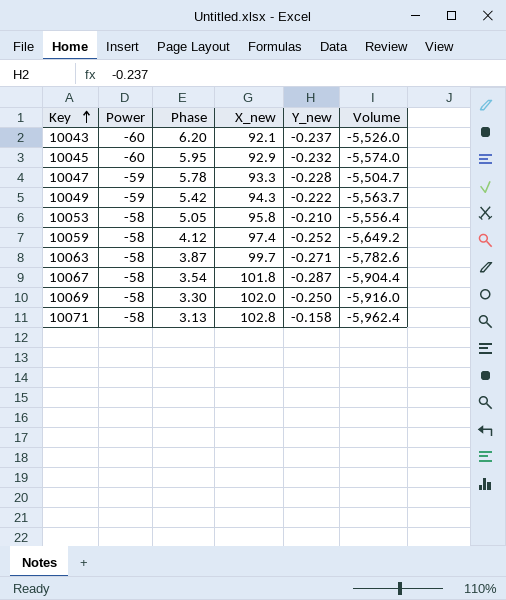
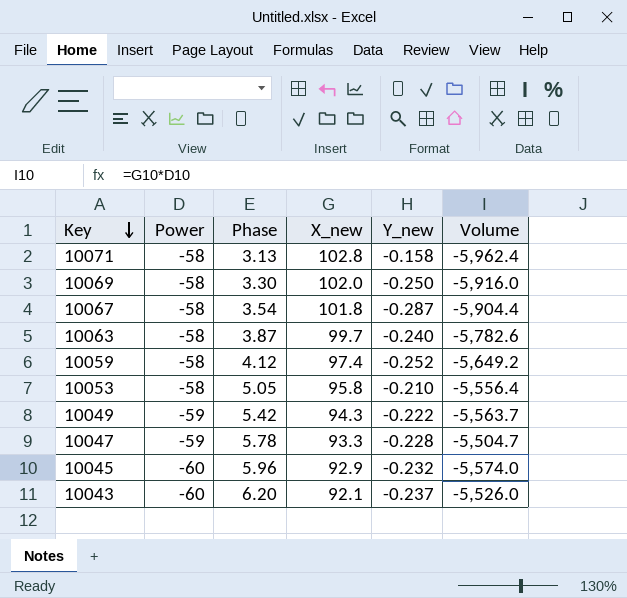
row order: Key ascending -> Key descending
10063 | Y_new: -0.271 -> -0.240
10045 | Phase: 5.95 -> 5.96

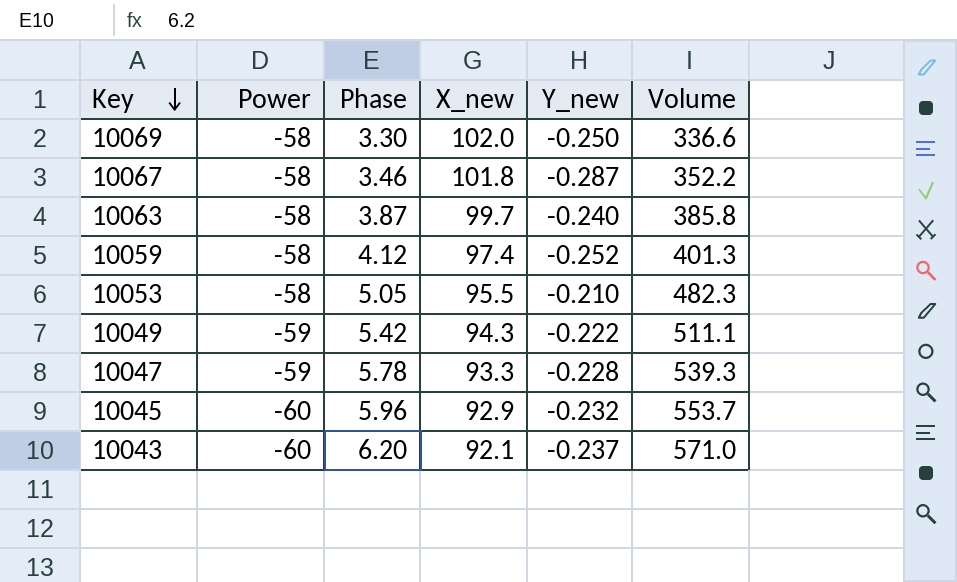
column Volume | formula: [Power] * [X_new] -> [Phase] * [X_new]
row 10071: -58 | 3.13 | 102.8 | -0.158 | -5,962.4 -> none
10067 | Phase: 3.54 -> 3.46
10053 | X_new: 95.8 -> 95.5

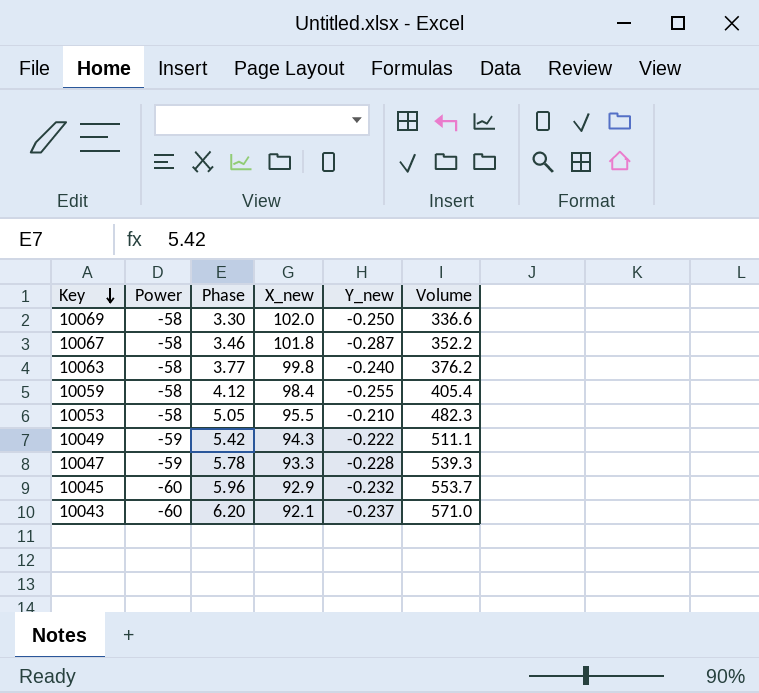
10063 | Phase: 3.87 -> 3.77
10063 | X_new: 99.7 -> 99.8
10063 | Volume: 385.8 -> 376.2
10059 | X_new: 97.4 -> 98.4
10059 | Y_new: -0.252 -> -0.255
10059 | Volume: 401.3 -> 405.4

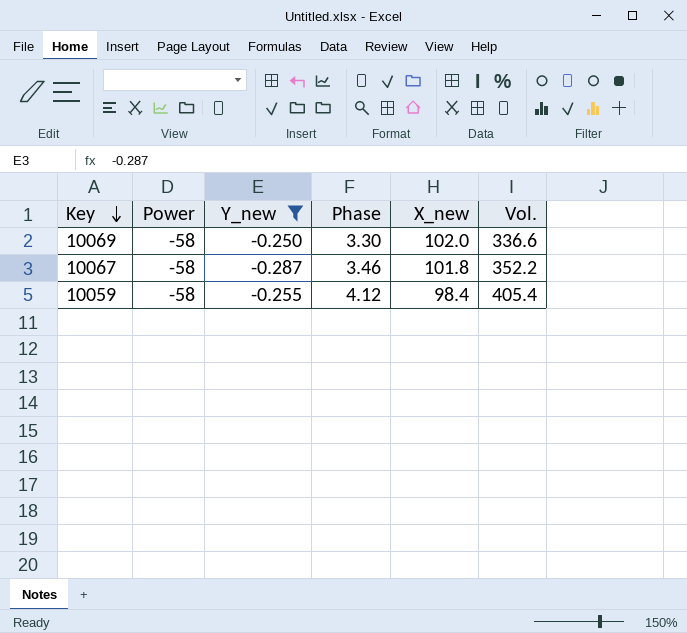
filter: none -> Y_new <= -0.250
column Y_new | position: 5 -> 3
column name: Volume -> Vol.

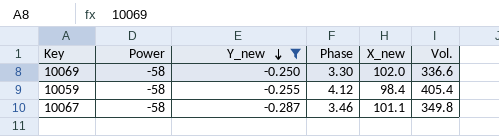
row order: Key descending -> Y_new descending
10067 | X_new: 101.8 -> 101.1
10067 | Vol.: 352.2 -> 349.8

